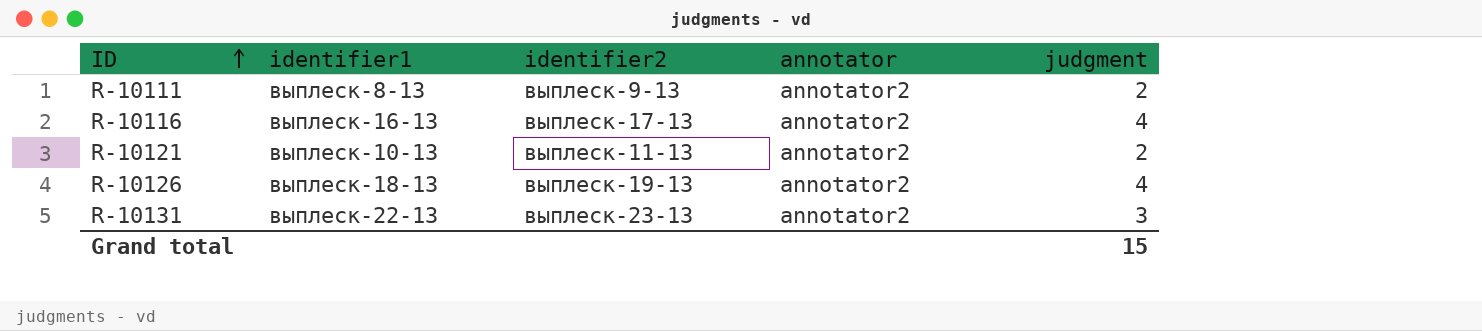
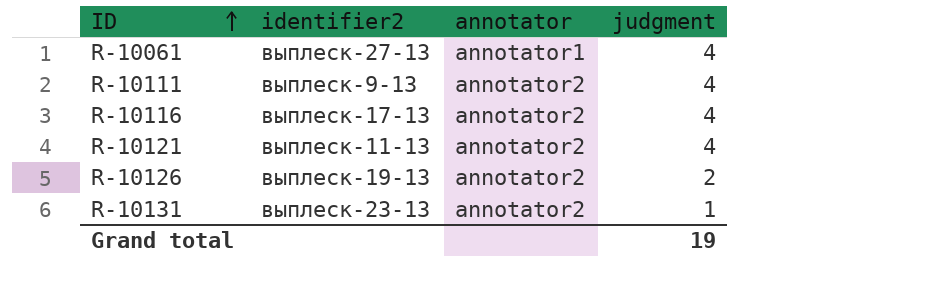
column identifier1 | position: 2 -> none
row R-10061: none -> выплеск-27-13 | annotator1 | 4
R-10111 | judgment: 2 -> 4
R-10121 | judgment: 2 -> 4
R-10126 | judgment: 4 -> 2
R-10131 | judgment: 3 -> 1
Grand total | judgment: 15 -> 19

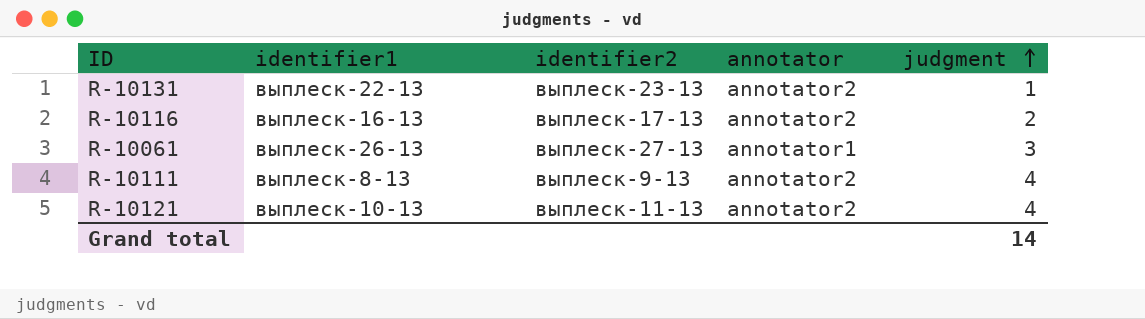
row order: ID ascending -> judgment ascending
column identifier1 | position: none -> 2
row R-10126: выплеск-19-13 | annotator2 | 2 -> none
R-10116 | judgment: 4 -> 2
R-10061 | judgment: 4 -> 3
Grand total | judgment: 19 -> 14

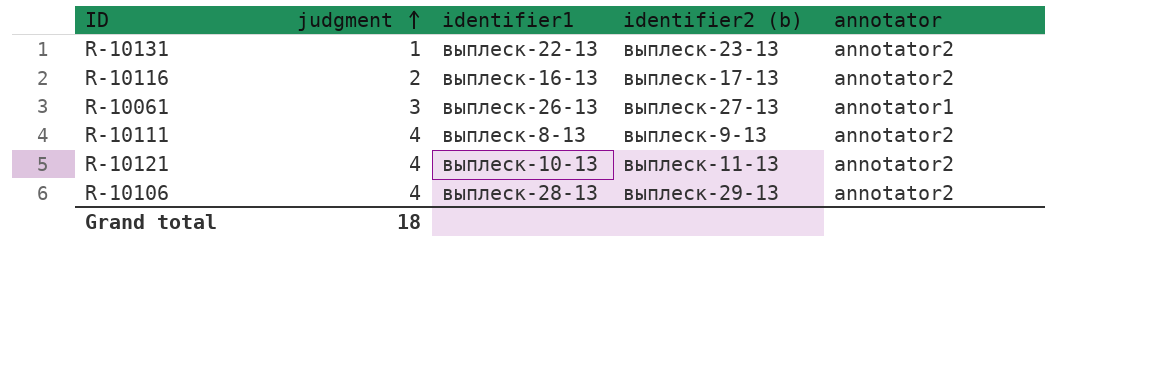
column judgment | position: 5 -> 2
column name: identifier2 -> identifier2 (b)
row R-10106: none -> 4 | выплеск-28-13 | выплеск-29-13 | annotator2
Grand total | judgment: 14 -> 18

